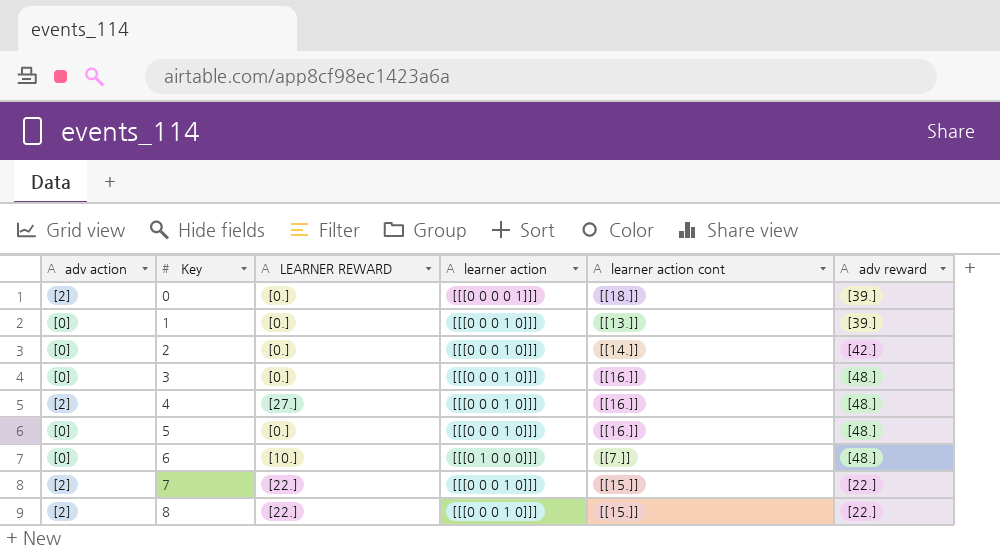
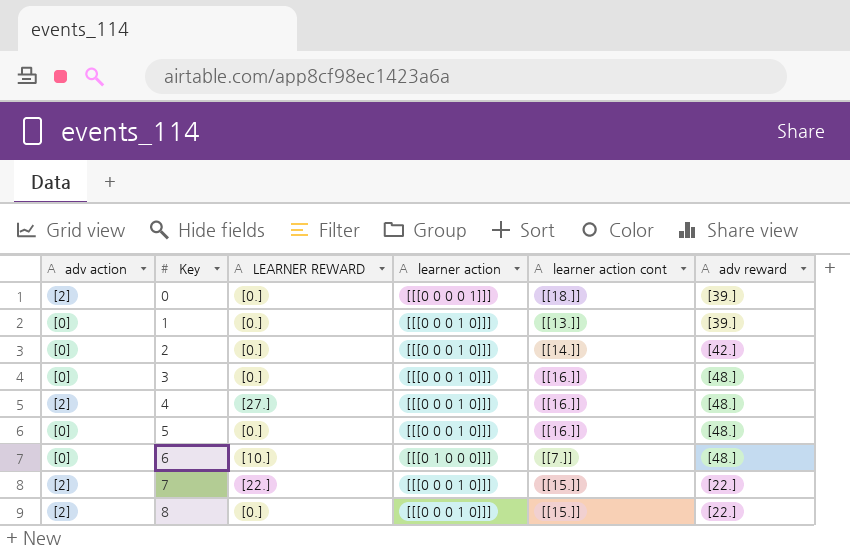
8 | LEARNER REWARD: [22.] -> [0.]

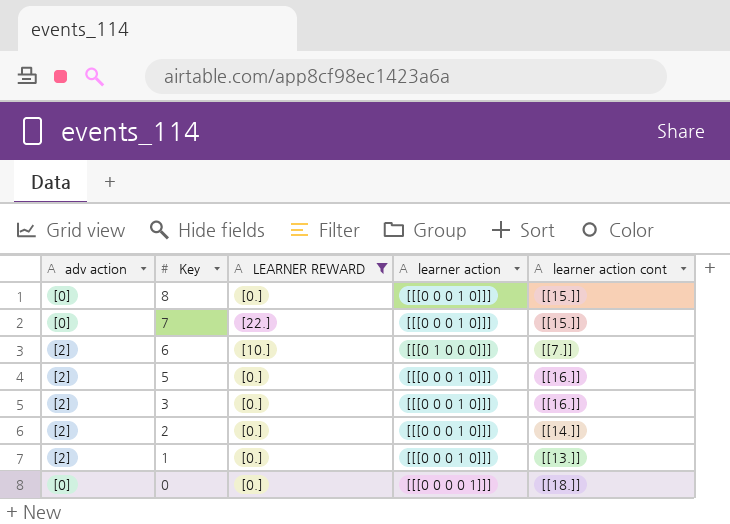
filter: none -> LEARNER REWARD != [27.]
row order: Key ascending -> Key descending
column adv reward | position: 6 -> none
8 | adv action: [2] -> [0]
7 | adv action: [2] -> [0]
6 | adv action: [0] -> [2]
5 | adv action: [0] -> [2]
3 | adv action: [0] -> [2]
2 | adv action: [0] -> [2]
1 | adv action: [0] -> [2]
0 | adv action: [2] -> [0]

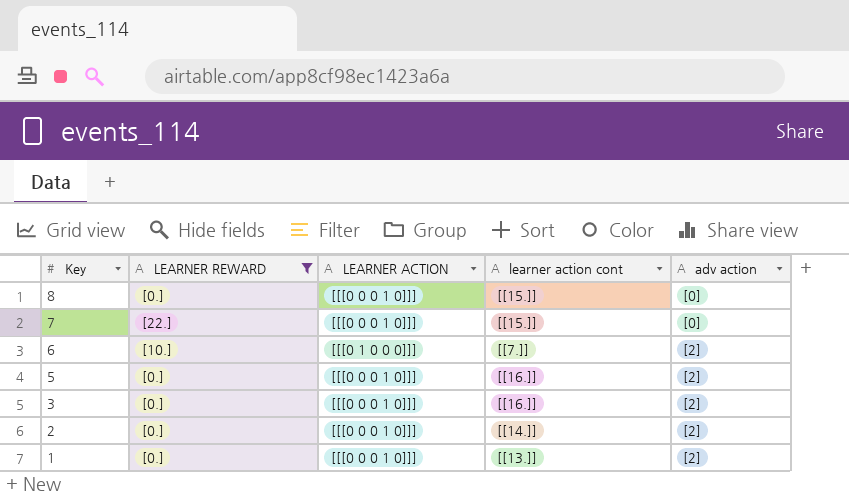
column name: learner action -> LEARNER ACTION
column adv action | position: 1 -> 5
row 0: [0] | [0.] | [[[0 0 0 0 1]]] | [[18.]] -> none

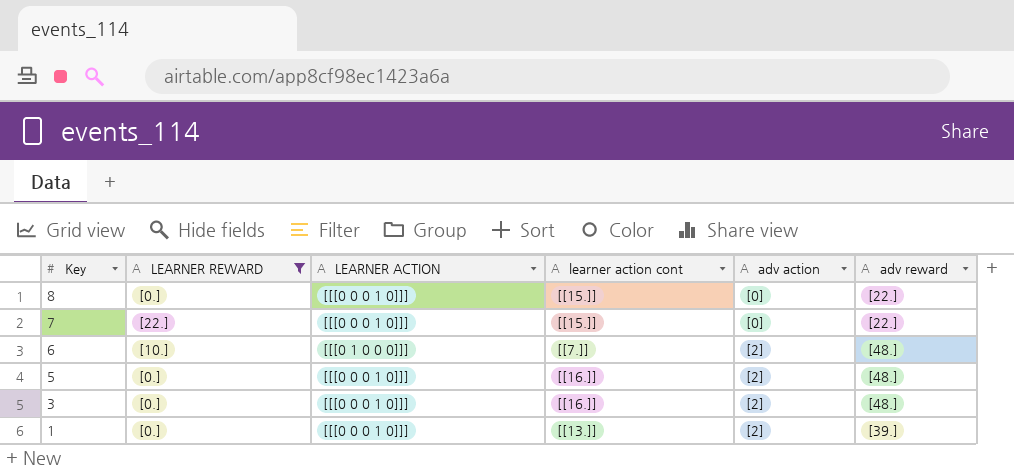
column adv reward | position: none -> 6
row 2: [0.] | [[[0 0 0 1 0]]] | [[14.]] | [2] -> none

